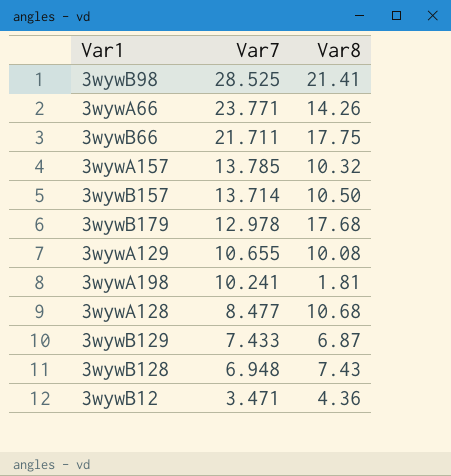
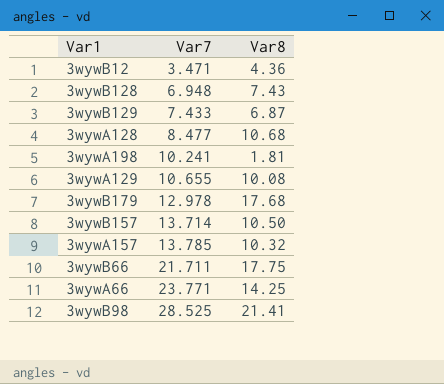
row order: Var7 descending -> Var7 ascending
3wywA66 | Var8: 14.26 -> 14.25

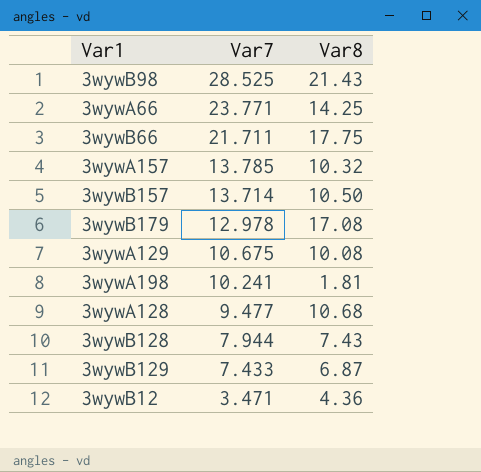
row order: Var7 ascending -> Var7 descending
3wywB98 | Var8: 21.41 -> 21.43
3wywB179 | Var8: 17.68 -> 17.08
3wywA129 | Var7: 10.655 -> 10.675
3wywA128 | Var7: 8.477 -> 9.477
3wywB128 | Var7: 6.948 -> 7.944

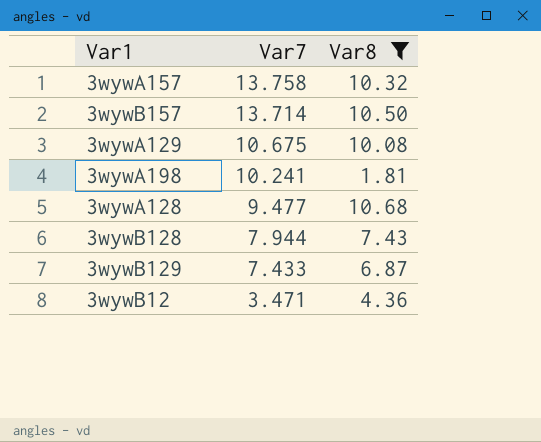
filter: none -> Var8 <= 10.68
3wywA157 | Var7: 13.785 -> 13.758

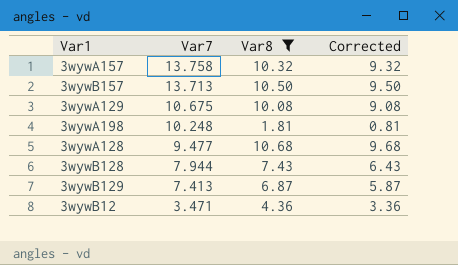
column Corrected | formula: none -> [Var8] - 1
3wywB157 | Var7: 13.714 -> 13.713
3wywA198 | Var7: 10.241 -> 10.248
3wywB129 | Var7: 7.433 -> 7.413

